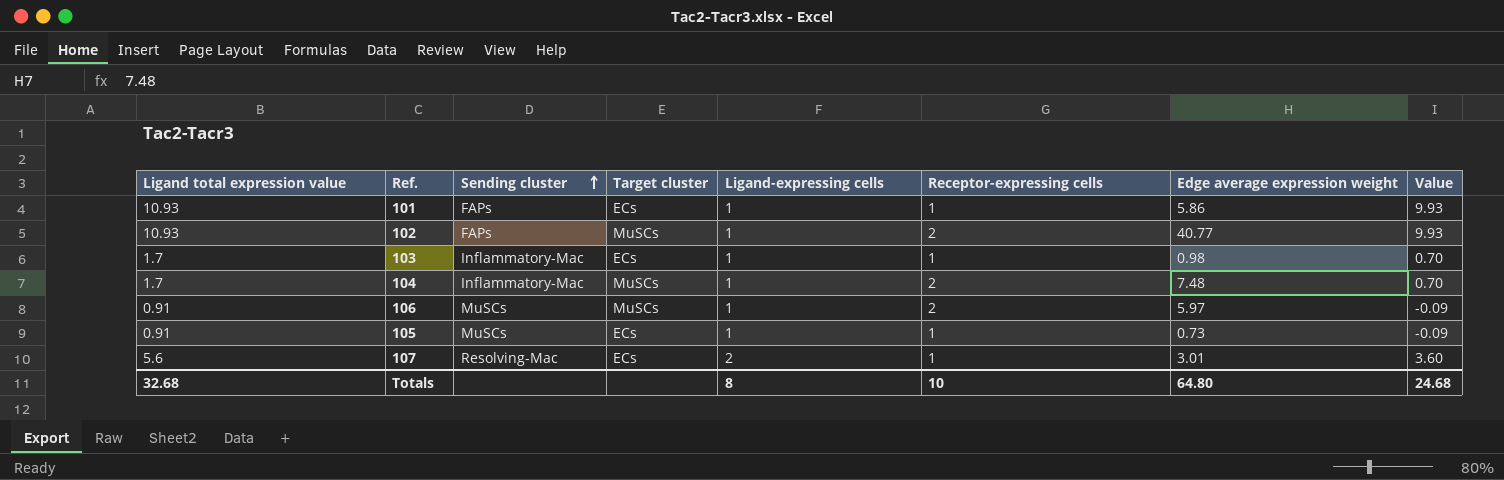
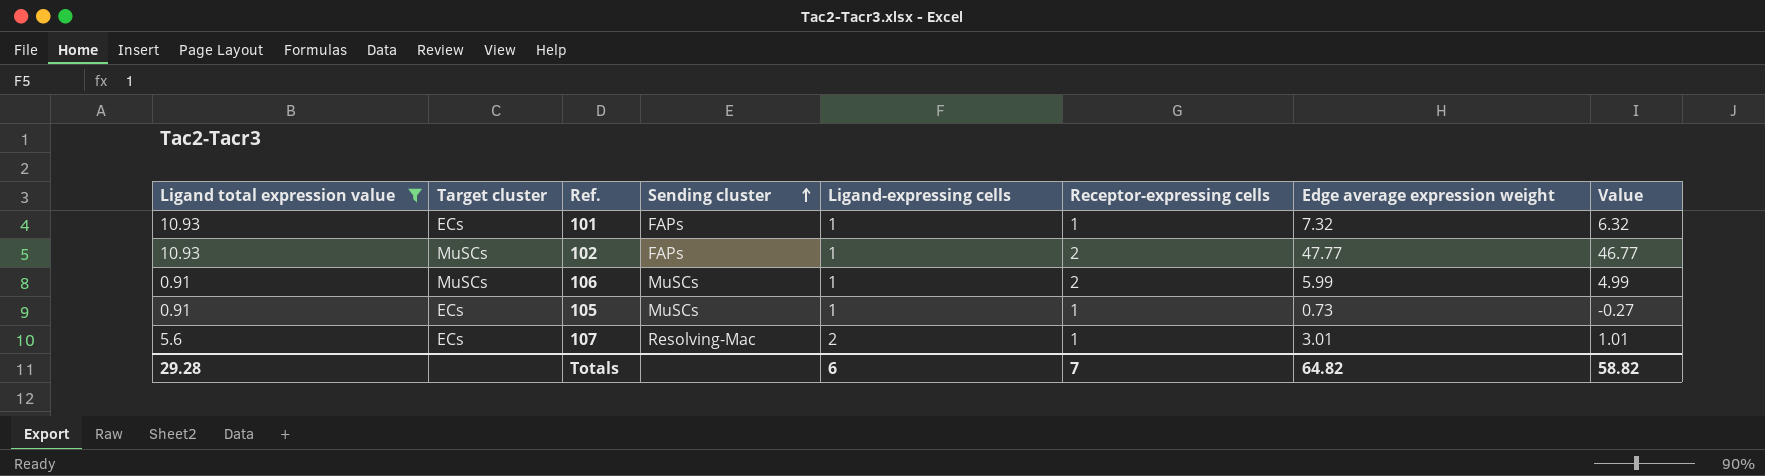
filter: none -> Ligand total expression value != 1.7
column Target cluster | position: 4 -> 2
column Value | formula: [Ligand total expression value] - [Ligand-expressing cells] -> [Edge average expression weight] - [Ligand-expressing cells]
101 | Edge average expression weight: 5.86 -> 7.32
102 | Edge average expression weight: 40.77 -> 47.77
106 | Edge average expression weight: 5.97 -> 5.99
Totals | Ligand total expression value: 32.68 -> 29.28
Totals | Ligand-expressing cells: 8 -> 6
Totals | Receptor-expressing cells: 10 -> 7
Totals | Edge average expression weight: 64.80 -> 64.82
Totals | Value: 24.68 -> 58.82

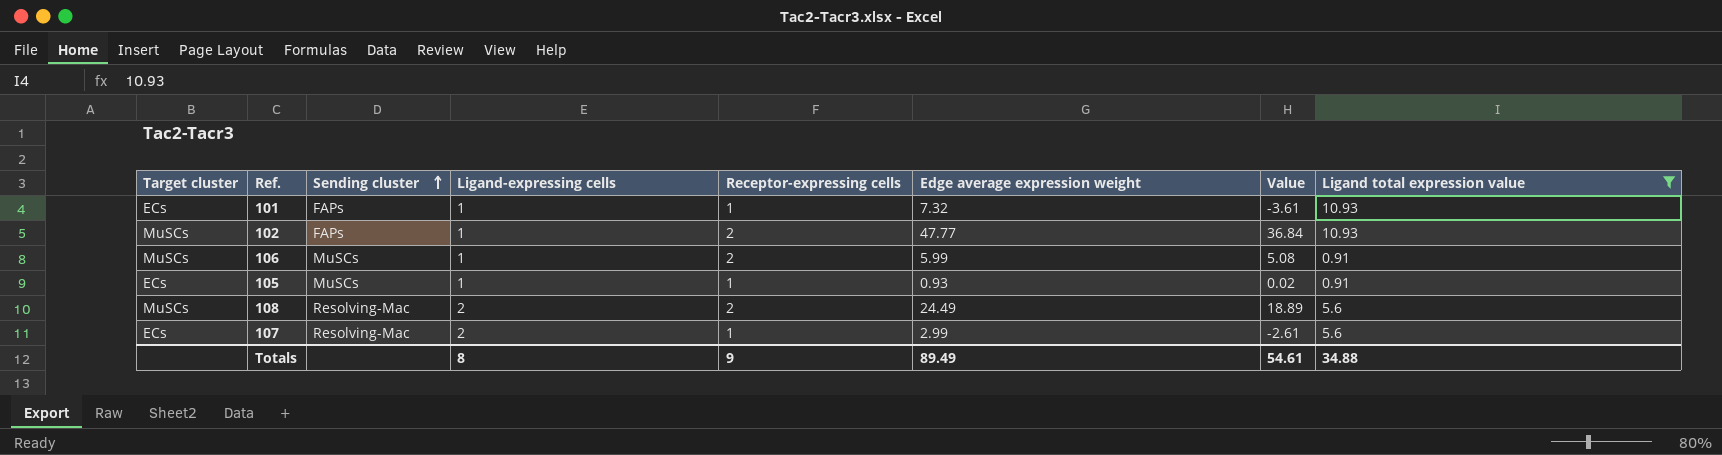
column Value | formula: [Edge average expression weight] - [Ligand-expressing cells] -> [Edge average expression weight] - [Ligand total expression value]
column Ligand total expression value | position: 1 -> 8
105 | Edge average expression weight: 0.73 -> 0.93
row 108: none -> MuSCs | Resolving-Mac | 2 | 2 | 24.49 | 18.89 | 5.6
107 | Edge average expression weight: 3.01 -> 2.99
Totals | Ligand-expressing cells: 6 -> 8
Totals | Receptor-expressing cells: 7 -> 9
Totals | Edge average expression weight: 64.82 -> 89.49
Totals | Value: 58.82 -> 54.61
Totals | Ligand total expression value: 29.28 -> 34.88

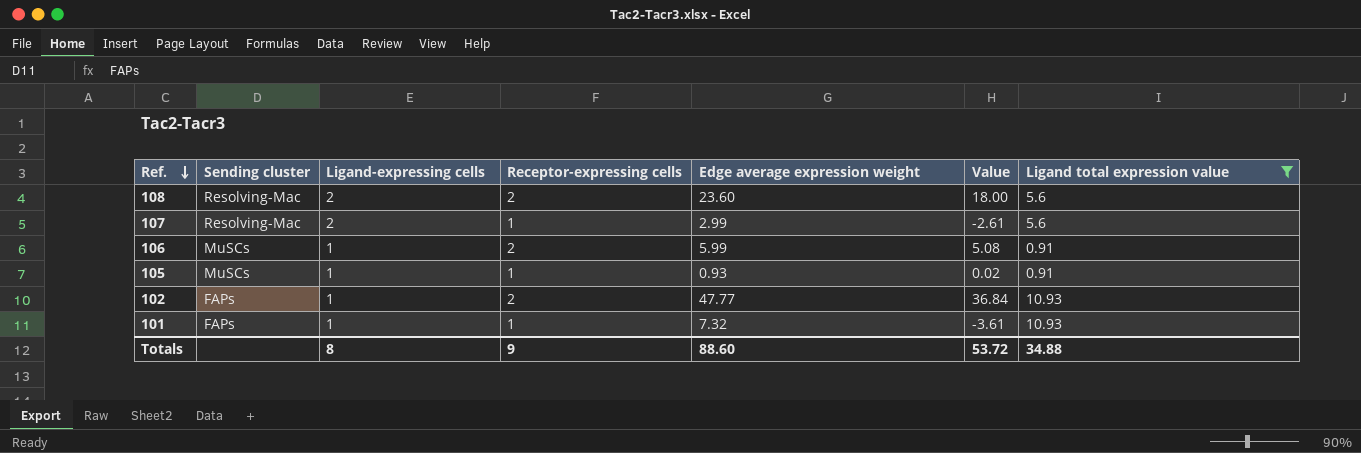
row order: Sending cluster ascending -> Ref. descending
column Target cluster | position: 1 -> none
108 | Edge average expression weight: 24.49 -> 23.60
108 | Value: 18.89 -> 18.00
Totals | Edge average expression weight: 89.49 -> 88.60
Totals | Value: 54.61 -> 53.72

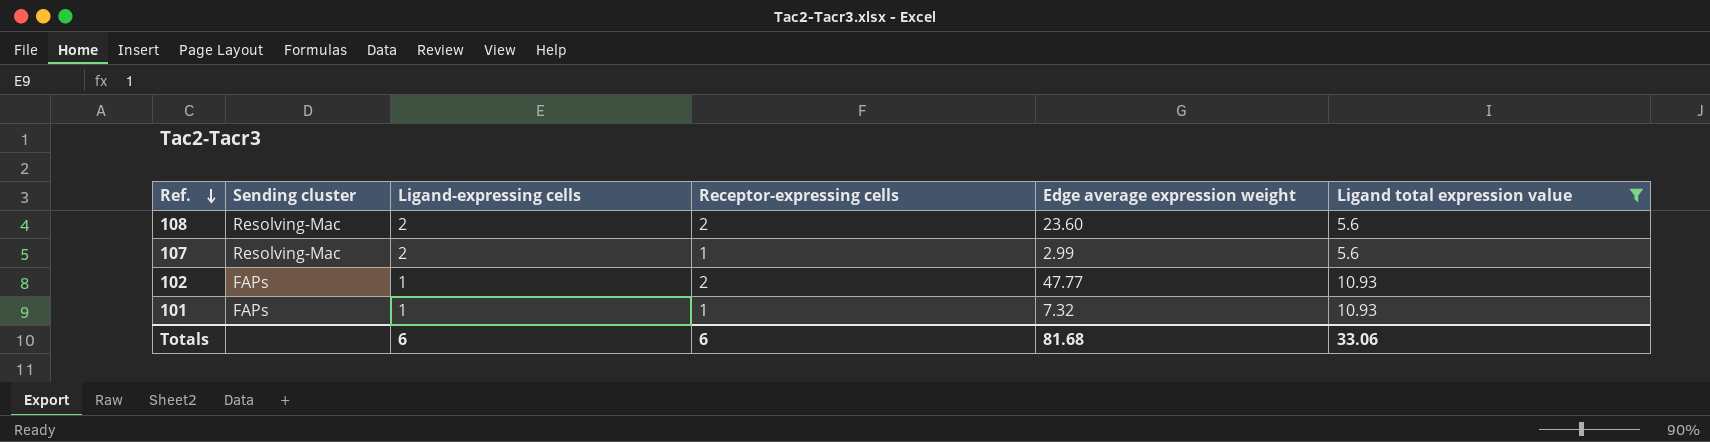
column Value | formula: [Edge average expression weight] - [Ligand total expression value] -> none
row 106: MuSCs | 1 | 2 | 5.99 | 5.08 | 0.91 -> none
row 105: MuSCs | 1 | 1 | 0.93 | 0.02 | 0.91 -> none
Totals | Ligand-expressing cells: 8 -> 6
Totals | Receptor-expressing cells: 9 -> 6
Totals | Edge average expression weight: 88.60 -> 81.68
Totals | Ligand total expression value: 34.88 -> 33.06

